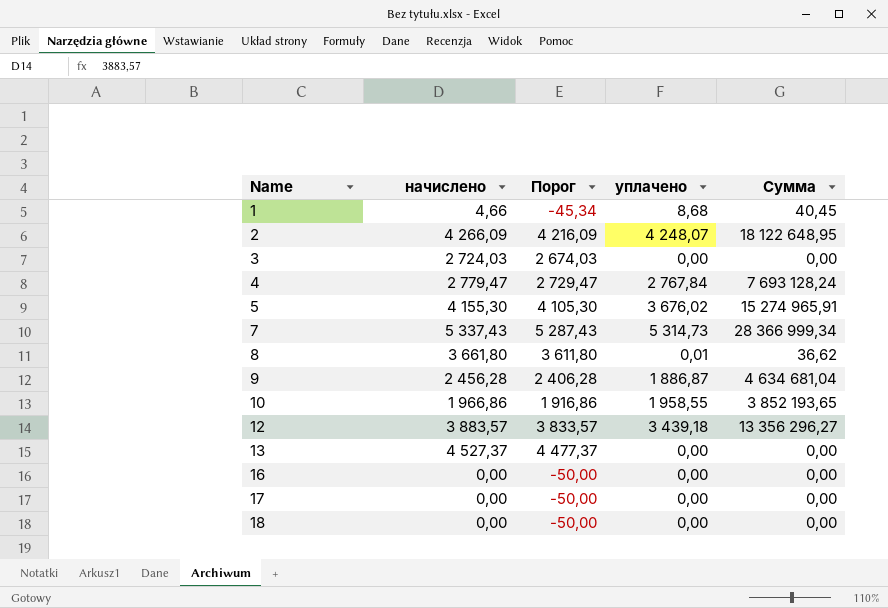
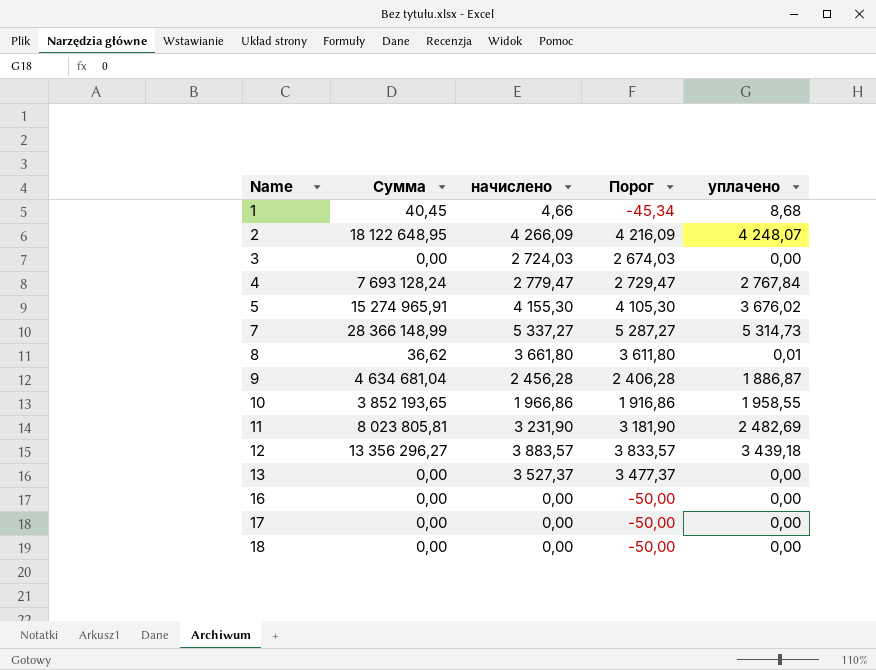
column Сумма | position: 5 -> 2
7 | Сумма: 28 366 999,34 -> 28 366 148,99
7 | начислено: 5 337,43 -> 5 337,27
7 | Порог: 5 287,43 -> 5 287,27
row 11: none -> 8 023 805,81 | 3 231,90 | 3 181,90 | 2 482,69
13 | начислено: 4 527,37 -> 3 527,37
13 | Порог: 4 477,37 -> 3 477,37

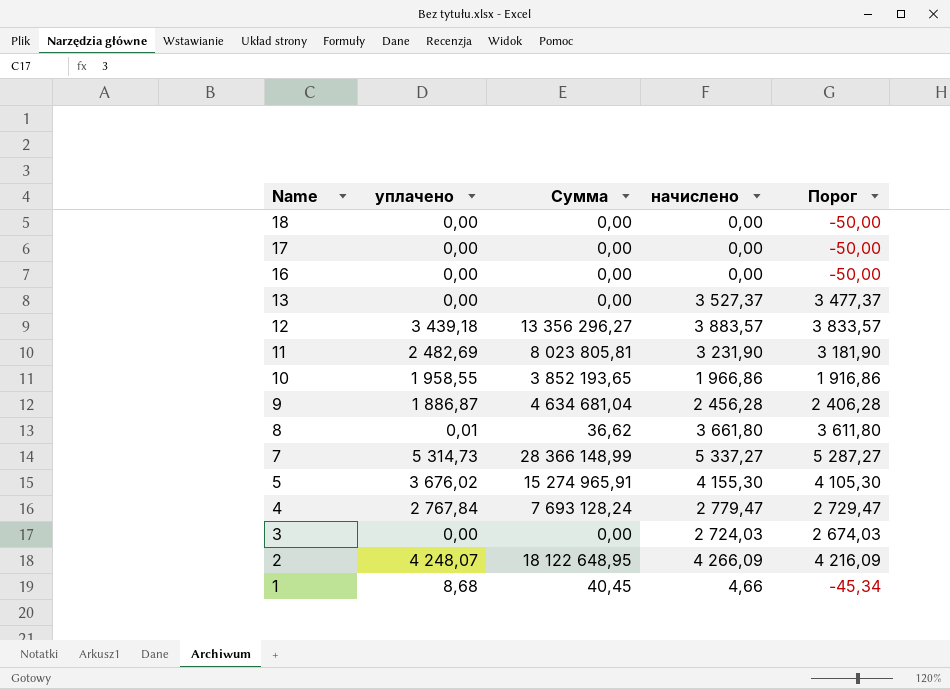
row order: Name ascending -> Name descending
column уплачено | position: 5 -> 2

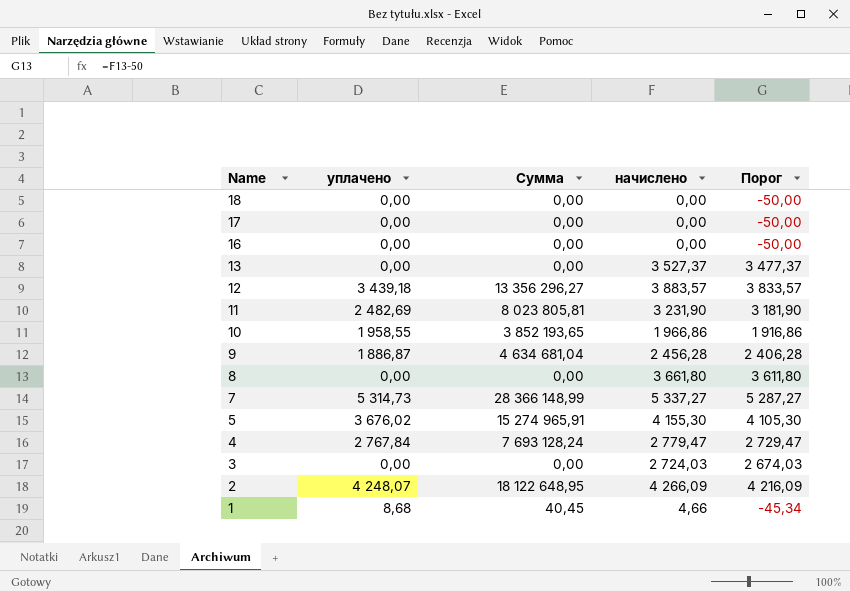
8 | уплачено: 0,01 -> 0,00
8 | Сумма: 36,62 -> 0,00

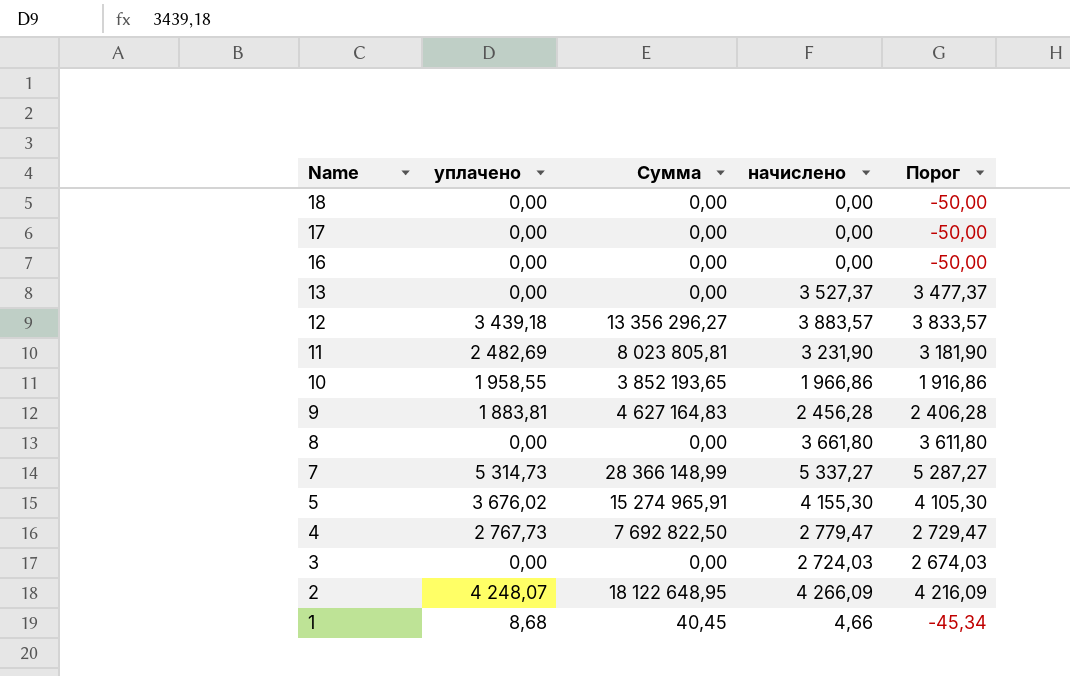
9 | уплачено: 1 886,87 -> 1 883,81
9 | Сумма: 4 634 681,04 -> 4 627 164,83
4 | уплачено: 2 767,84 -> 2 767,73
4 | Сумма: 7 693 128,24 -> 7 692 822,50

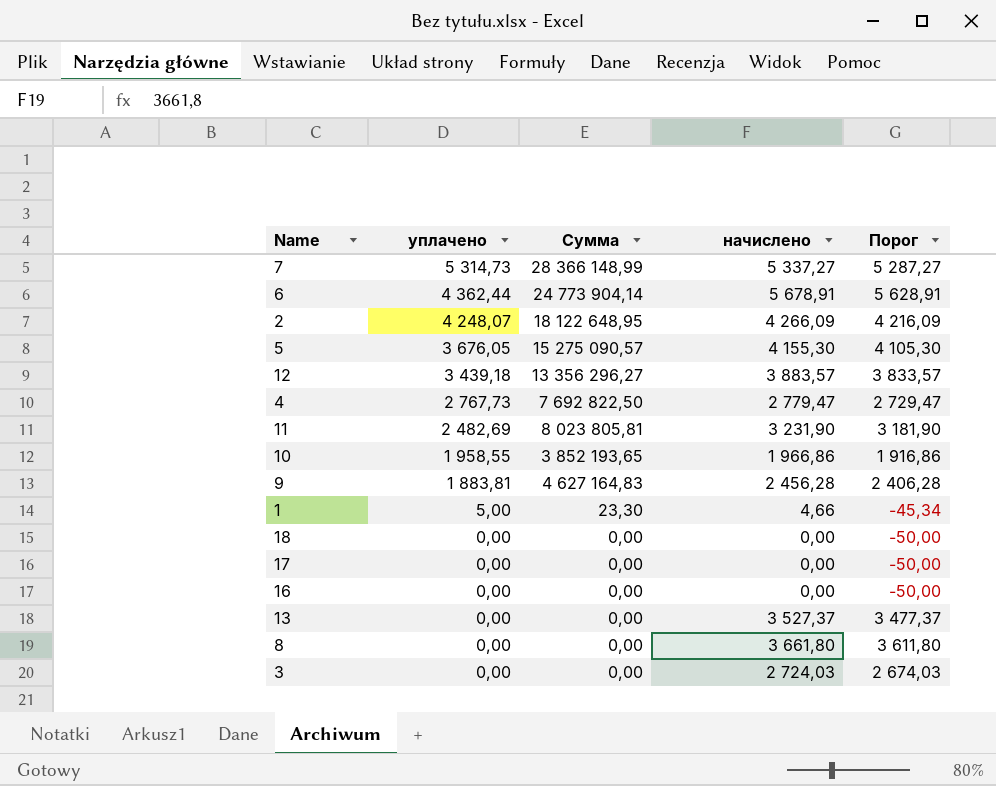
row order: Name descending -> уплачено descending
row 6: none -> 4 362,44 | 24 773 904,14 | 5 678,91 | 5 628,91
5 | уплачено: 3 676,02 -> 3 676,05
5 | Сумма: 15 274 965,91 -> 15 275 090,57
1 | уплачено: 8,68 -> 5,00
1 | Сумма: 40,45 -> 23,30

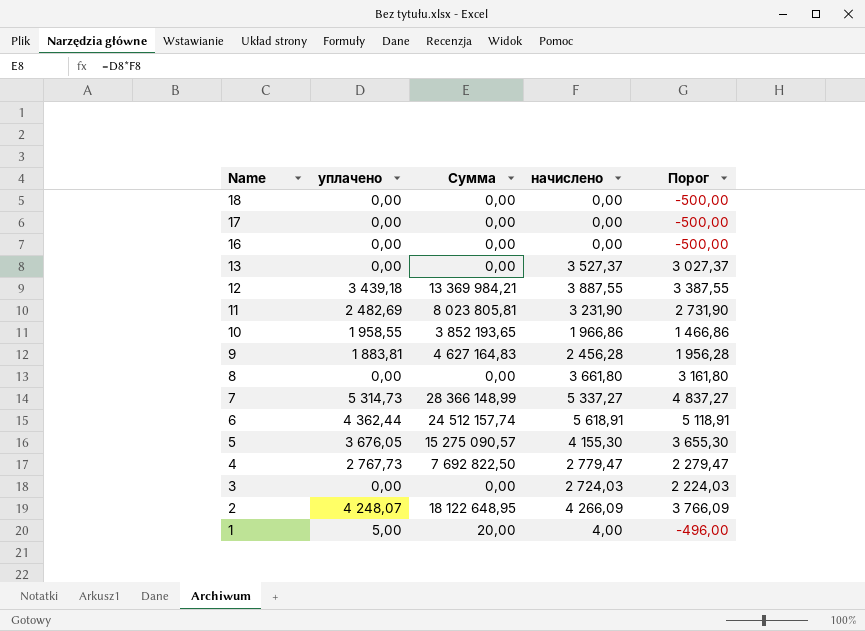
row order: уплачено descending -> Name descending
column Порог | formula: [начислено] - 50 -> [начислено] - 500
12 | Сумма: 13 356 296,27 -> 13 369 984,21
12 | начислено: 3 883,57 -> 3 887,55
6 | Сумма: 24 773 904,14 -> 24 512 157,74
6 | начислено: 5 678,91 -> 5 618,91
1 | Сумма: 23,30 -> 20,00
1 | начислено: 4,66 -> 4,00

